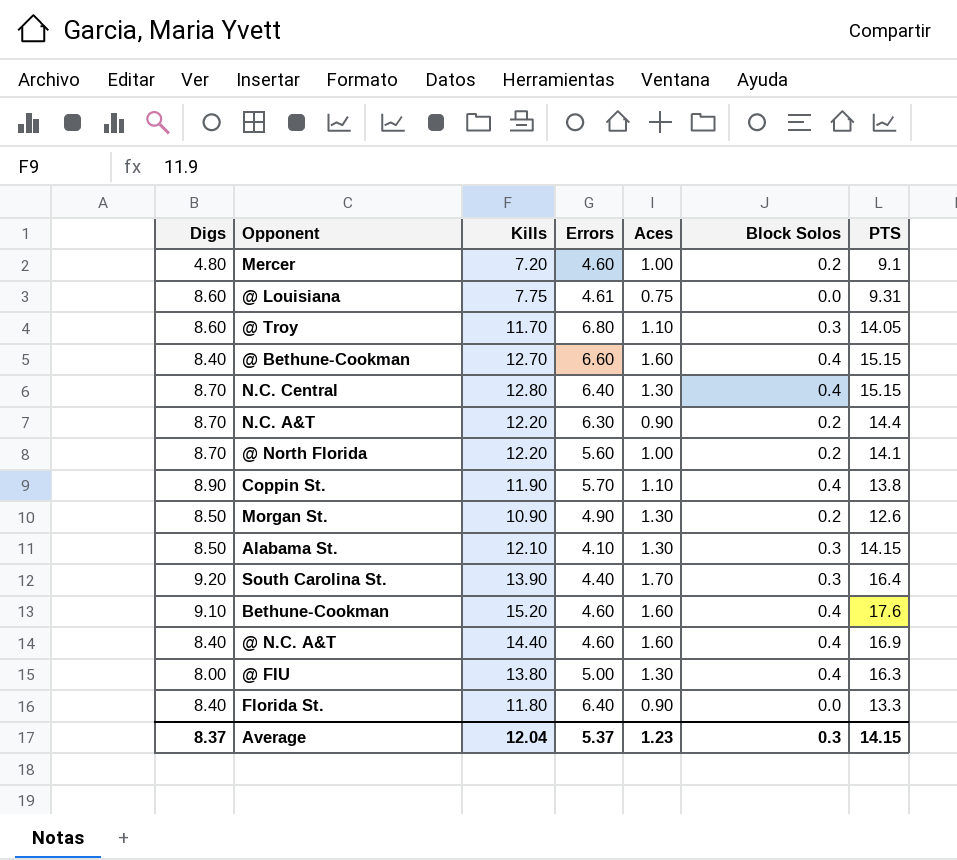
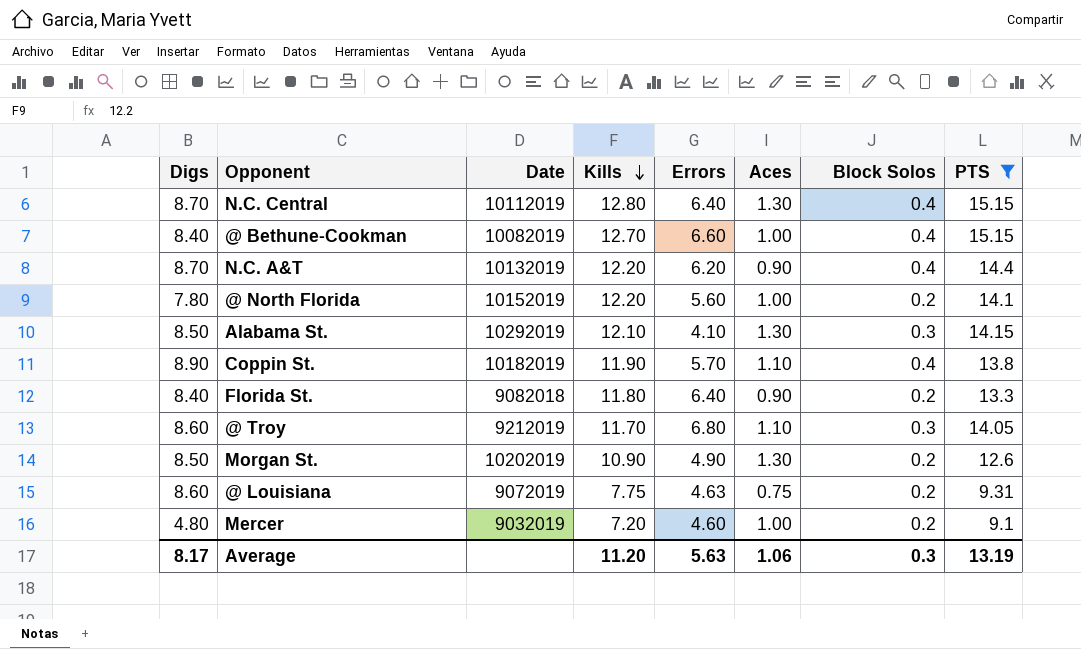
filter: none -> PTS <= 15.15
row order: none -> Kills descending
column Date | position: none -> 3
@ Bethune-Cookman | Aces: 1.60 -> 1.00
N.C. A&T | Errors: 6.30 -> 6.20
N.C. A&T | Block Solos: 0.2 -> 0.4
@ North Florida | Digs: 8.70 -> 7.80
Florida St. | Block Solos: 0.0 -> 0.2
@ Louisiana | Errors: 4.61 -> 4.63
@ Louisiana | Block Solos: 0.0 -> 0.2
Average | Digs: 8.37 -> 8.17
Average | Kills: 12.04 -> 11.20
Average | Errors: 5.37 -> 5.63
Average | Aces: 1.23 -> 1.06
Average | PTS: 14.15 -> 13.19

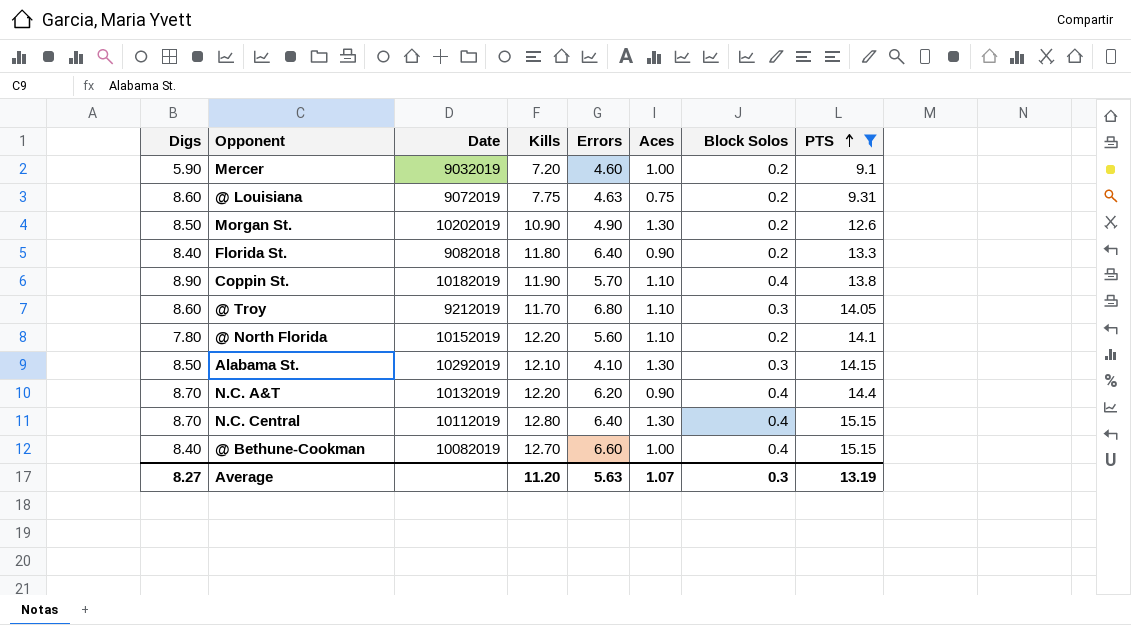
row order: Kills descending -> PTS ascending
Mercer | Digs: 4.80 -> 5.90
@ North Florida | Aces: 1.00 -> 1.10
Average | Digs: 8.17 -> 8.27
Average | Aces: 1.06 -> 1.07

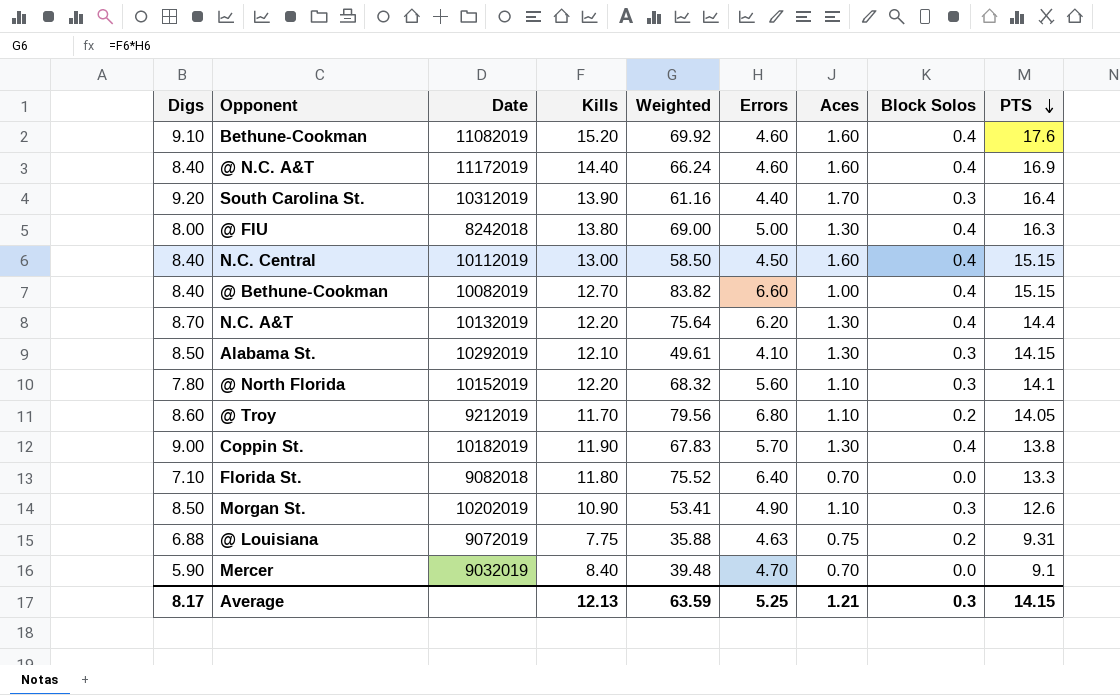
filter: PTS <= 15.15 -> none
row order: PTS ascending -> PTS descending
column Weighted | formula: none -> [Kills] * [Errors]
N.C. Central | Digs: 8.70 -> 8.40
N.C. Central | Kills: 12.80 -> 13.00
N.C. Central | Errors: 6.40 -> 4.50
N.C. Central | Aces: 1.30 -> 1.60
N.C. A&T | Aces: 0.90 -> 1.30
@ North Florida | Block Solos: 0.2 -> 0.3
@ Troy | Block Solos: 0.3 -> 0.2
Coppin St. | Digs: 8.90 -> 9.00
Coppin St. | Aces: 1.10 -> 1.30
Florida St. | Digs: 8.40 -> 7.10
Florida St. | Aces: 0.90 -> 0.70
Florida St. | Block Solos: 0.2 -> 0.0
Morgan St. | Aces: 1.30 -> 1.10
Morgan St. | Block Solos: 0.2 -> 0.3
@ Louisiana | Digs: 8.60 -> 6.88
Mercer | Kills: 7.20 -> 8.40
Mercer | Errors: 4.60 -> 4.70
Mercer | Aces: 1.00 -> 0.70
Mercer | Block Solos: 0.2 -> 0.0
Average | Digs: 8.27 -> 8.17
Average | Kills: 11.20 -> 12.13
Average | Errors: 5.63 -> 5.25
Average | Aces: 1.07 -> 1.21
Average | PTS: 13.19 -> 14.15

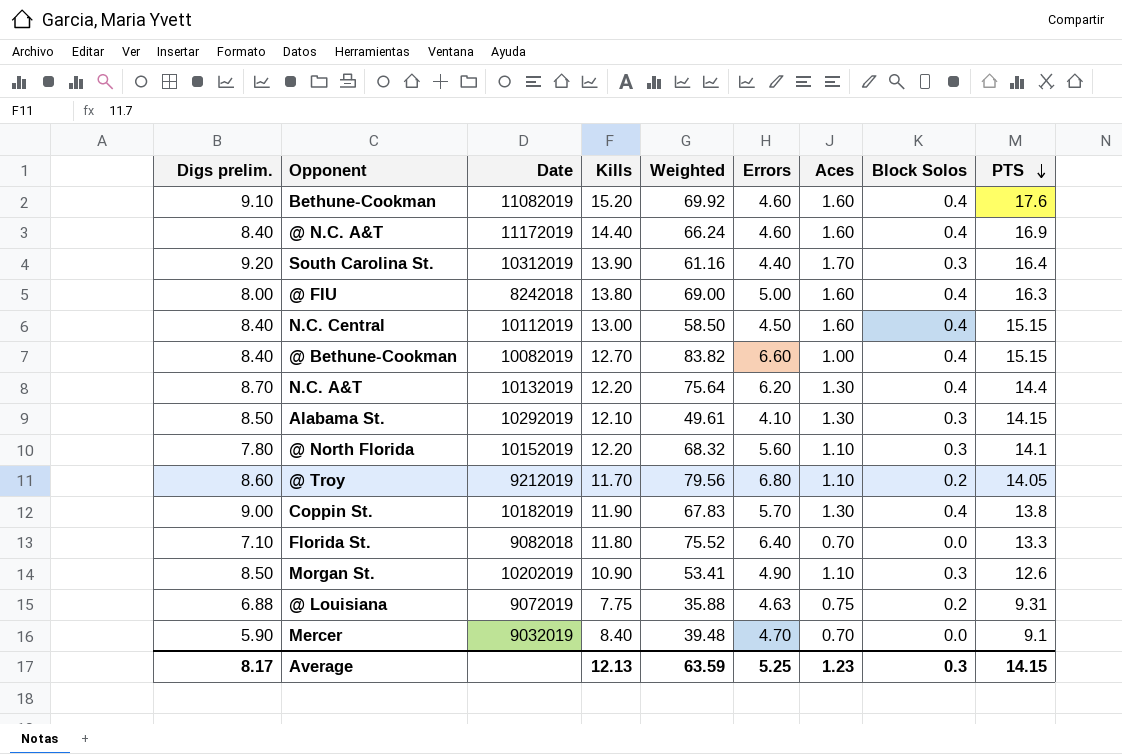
column name: Digs -> Digs prelim.
@ FIU | Aces: 1.30 -> 1.60
Average | Aces: 1.21 -> 1.23

